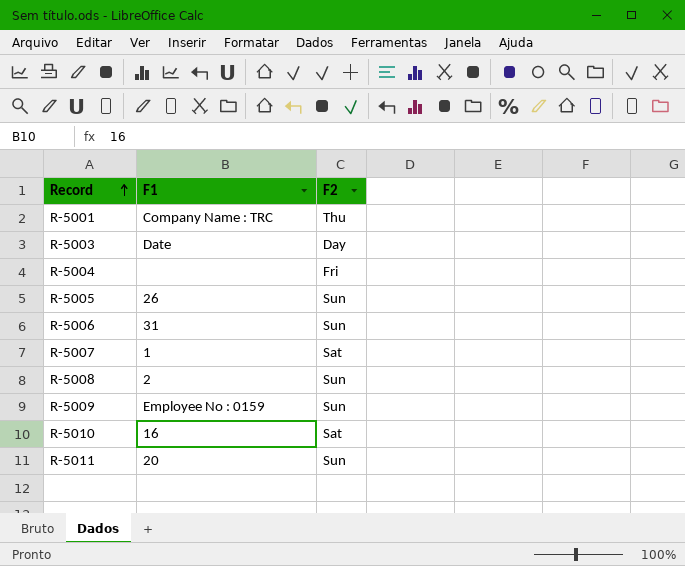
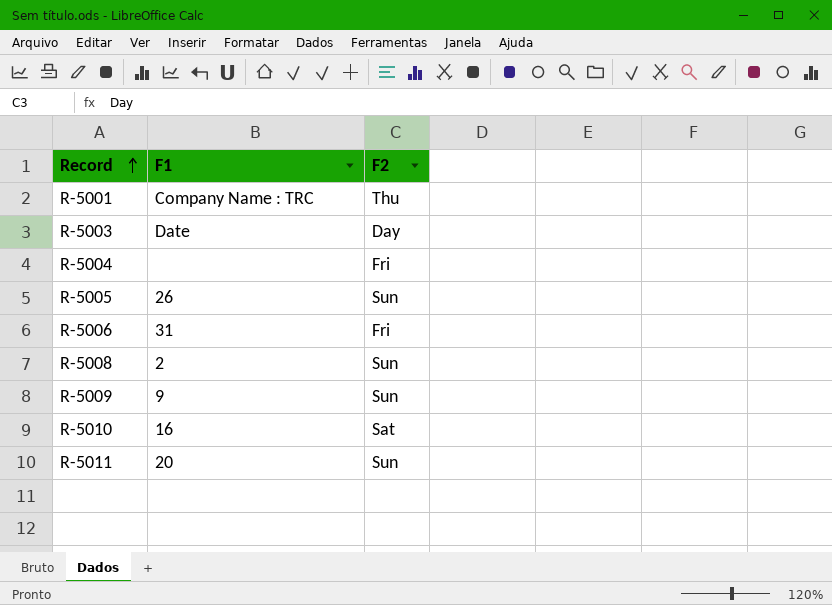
row R-5007: 1 | Sat -> none
R-5006 | F2: Sun -> Fri
R-5009 | F1: Employee No : 0159 -> 9

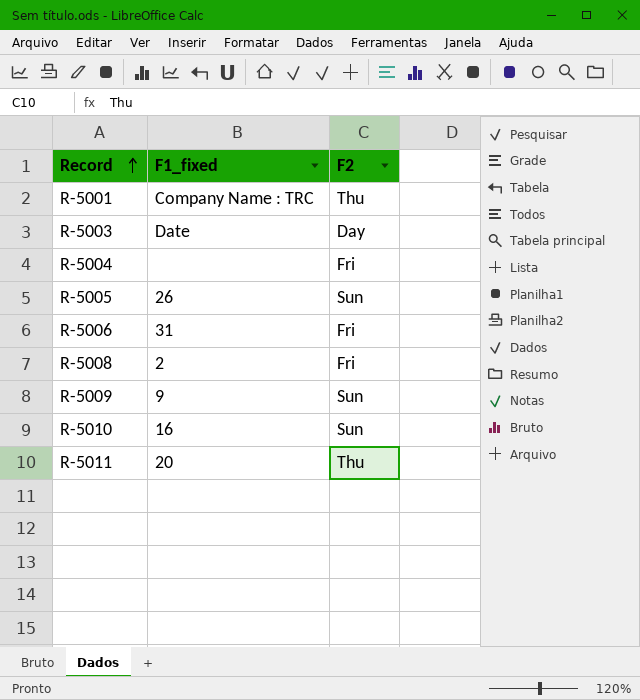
column name: F1 -> F1_fixed
R-5008 | F2: Sun -> Fri
R-5010 | F2: Sat -> Sun
R-5011 | F2: Sun -> Thu

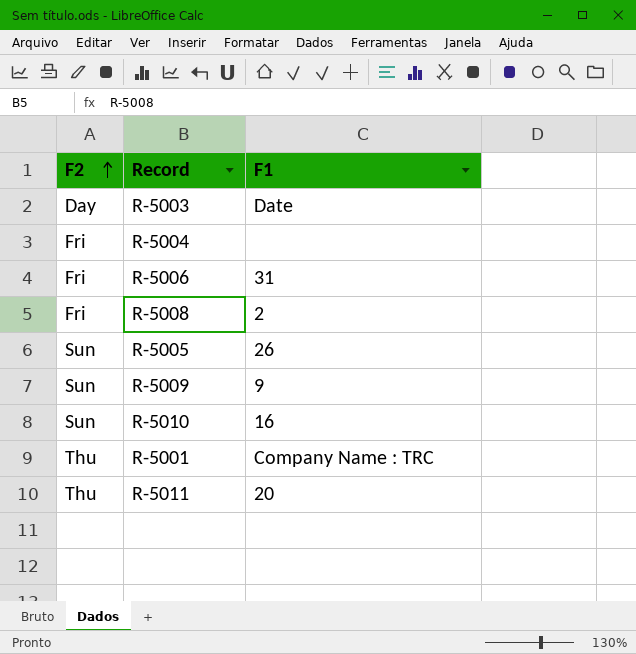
row order: Record ascending -> F2 ascending
column F2 | position: 3 -> 1
column name: F1_fixed -> F1

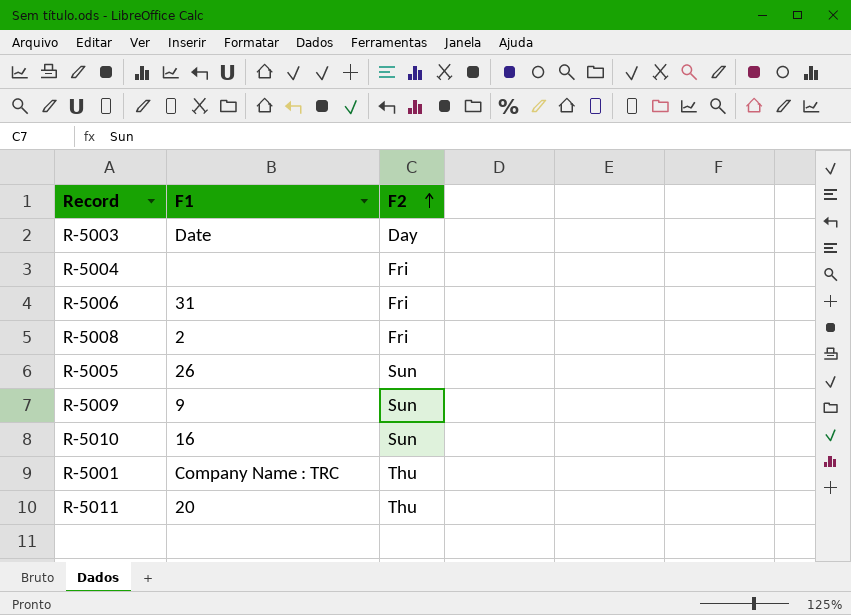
column F2 | position: 1 -> 3

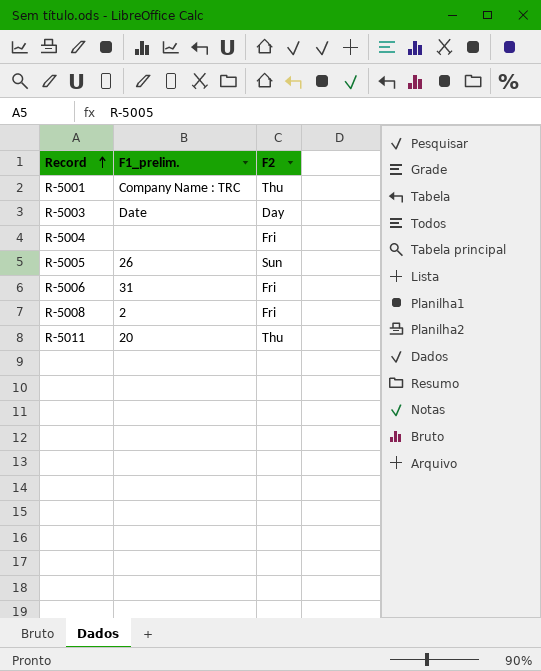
row order: F2 ascending -> Record ascending
column name: F1 -> F1_prelim.
row R-5009: 9 | Sun -> none
row R-5010: 16 | Sun -> none

